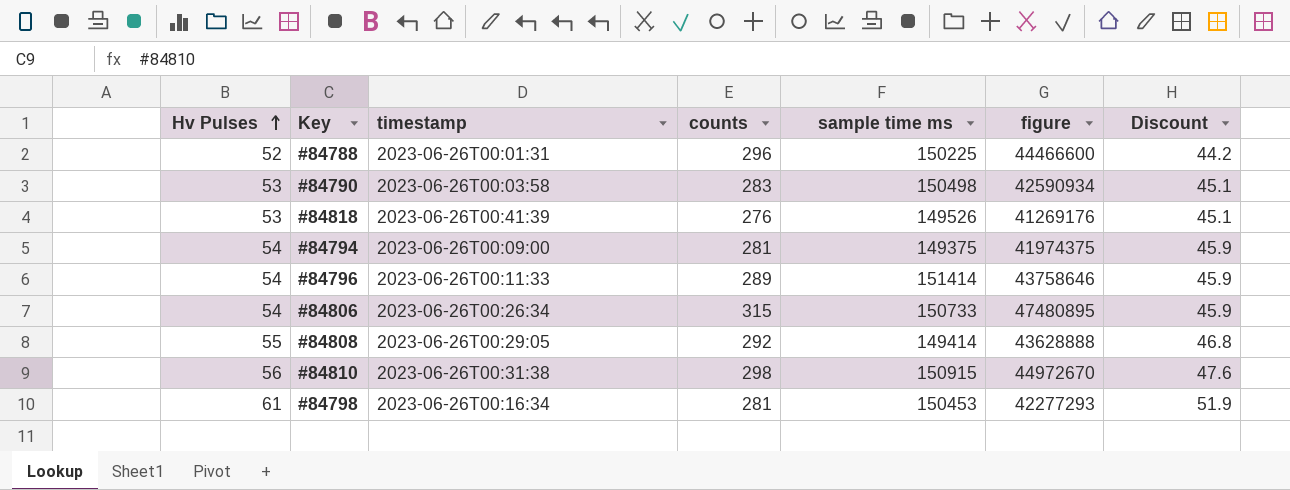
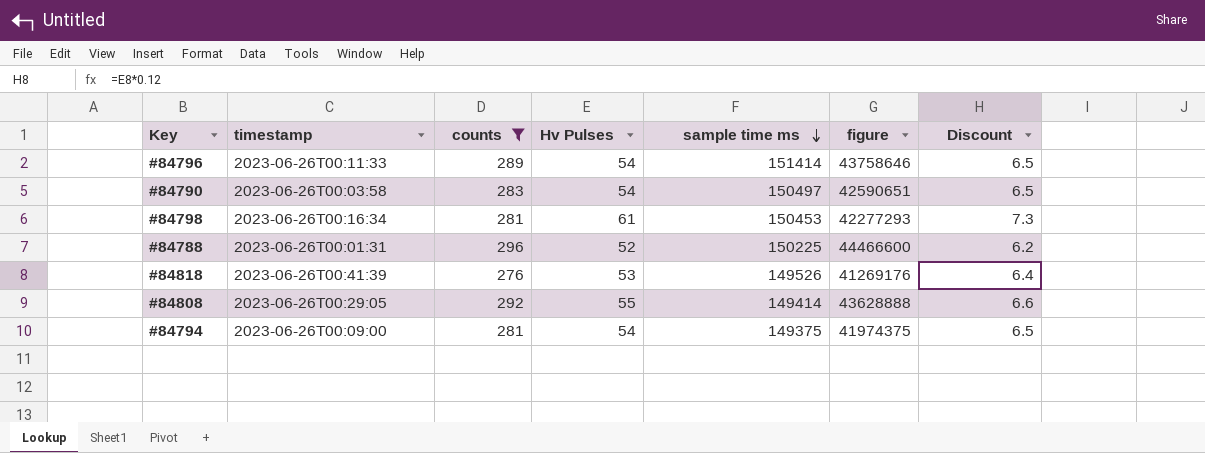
filter: none -> counts <= 296
row order: Hv Pulses ascending -> sample time ms descending
column Hv Pulses | position: 1 -> 4
column Discount | formula: [Hv Pulses] * 0.85 -> [Hv Pulses] * 0.12
#84790 | Hv Pulses: 53 -> 54
#84790 | sample time ms: 150498 -> 150497
#84790 | figure: 42590934 -> 42590651

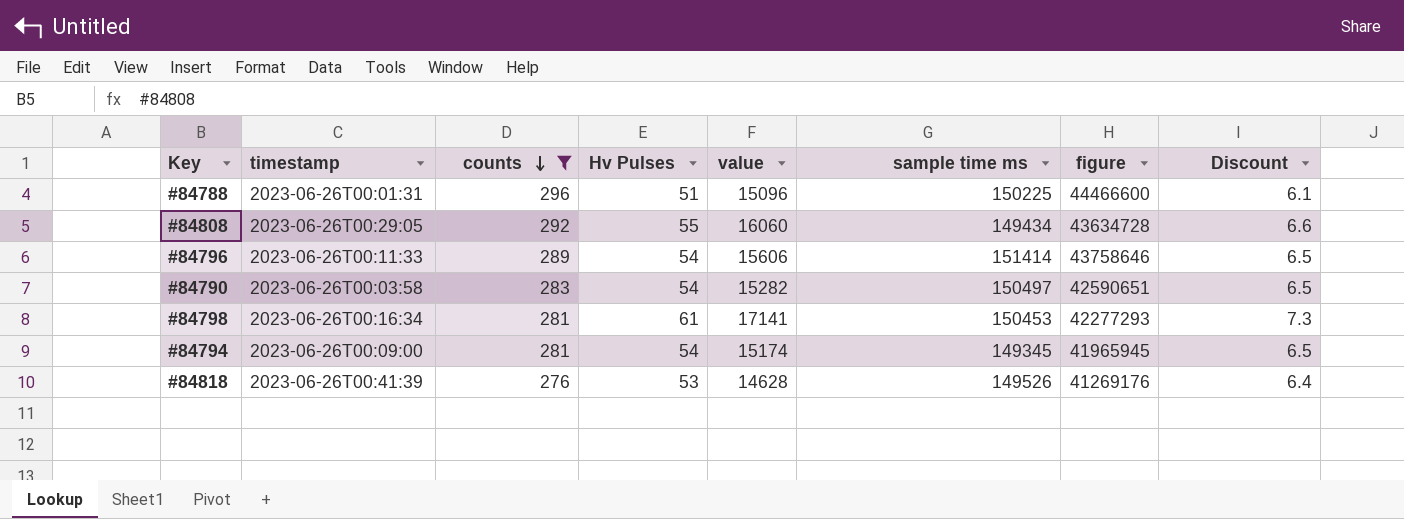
row order: sample time ms descending -> counts descending
column value | formula: none -> [counts] * [Hv Pulses]
#84788 | Hv Pulses: 52 -> 51
#84788 | Discount: 6.2 -> 6.1
#84808 | sample time ms: 149414 -> 149434
#84808 | figure: 43628888 -> 43634728
#84794 | sample time ms: 149375 -> 149345
#84794 | figure: 41974375 -> 41965945

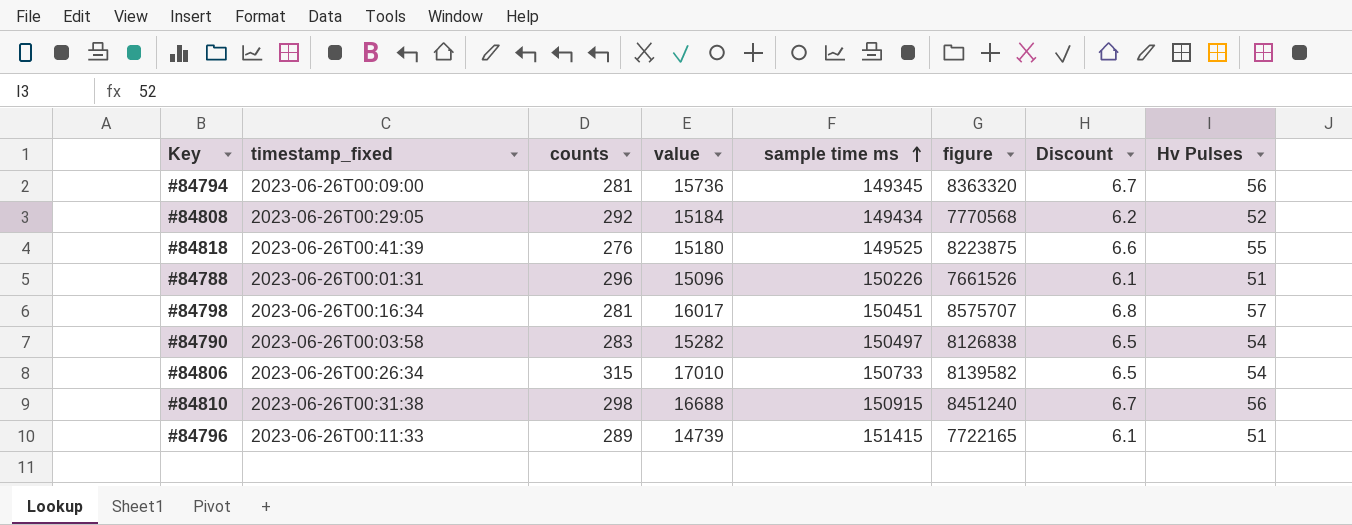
filter: counts <= 296 -> none
row order: counts descending -> sample time ms ascending
column name: timestamp -> timestamp_fixed
column figure | formula: [counts] * [sample time ms] -> [sample time ms] * [Hv Pulses]
column Hv Pulses | position: 4 -> 8
#84794 | value: 15174 -> 15736
#84794 | Discount: 6.5 -> 6.7
#84794 | Hv Pulses: 54 -> 56
#84808 | value: 16060 -> 15184
#84808 | Discount: 6.6 -> 6.2
#84808 | Hv Pulses: 55 -> 52
#84818 | value: 14628 -> 15180
#84818 | sample time ms: 149526 -> 149525
#84818 | Discount: 6.4 -> 6.6
#84818 | Hv Pulses: 53 -> 55
#84788 | sample time ms: 150225 -> 150226
#84798 | value: 17141 -> 16017
#84798 | sample time ms: 150453 -> 150451
#84798 | Discount: 7.3 -> 6.8
#84798 | Hv Pulses: 61 -> 57
#84796 | value: 15606 -> 14739
#84796 | sample time ms: 151414 -> 151415
#84796 | Discount: 6.5 -> 6.1
#84796 | Hv Pulses: 54 -> 51

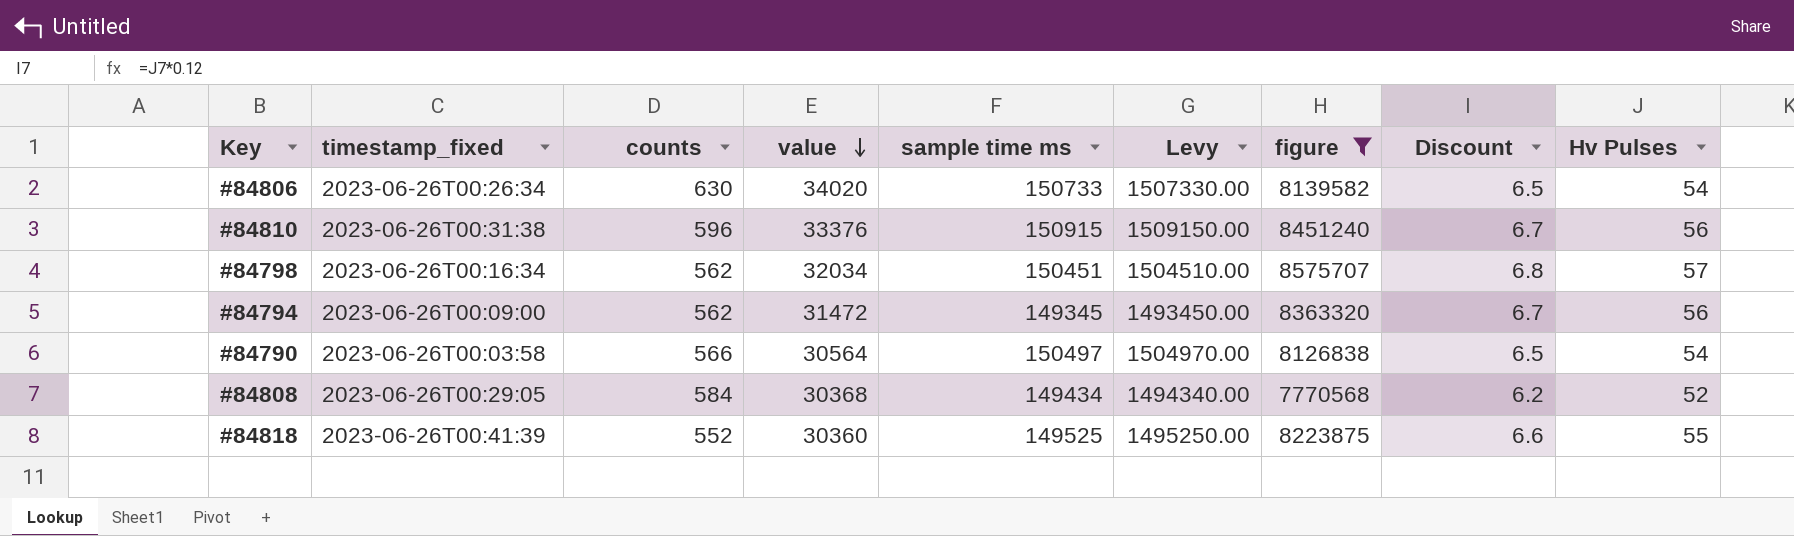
filter: none -> figure >= 7770568
row order: sample time ms ascending -> value descending
column Levy | formula: none -> [sample time ms] * 10
#84806 | counts: 315 -> 630
#84806 | value: 17010 -> 34020
#84810 | counts: 298 -> 596
#84810 | value: 16688 -> 33376
#84798 | counts: 281 -> 562
#84798 | value: 16017 -> 32034
#84794 | counts: 281 -> 562
#84794 | value: 15736 -> 31472
#84790 | counts: 283 -> 566
#84790 | value: 15282 -> 30564
#84808 | counts: 292 -> 584
#84808 | value: 15184 -> 30368
#84818 | counts: 276 -> 552
#84818 | value: 15180 -> 30360

